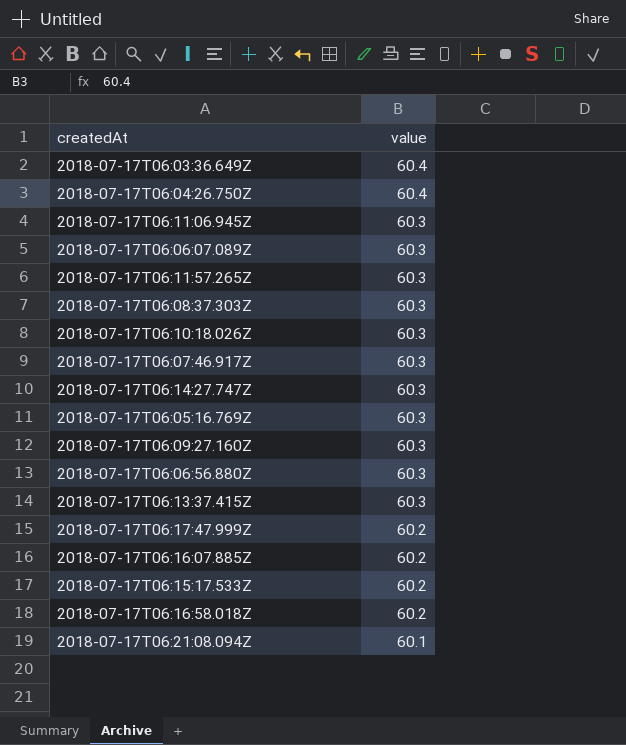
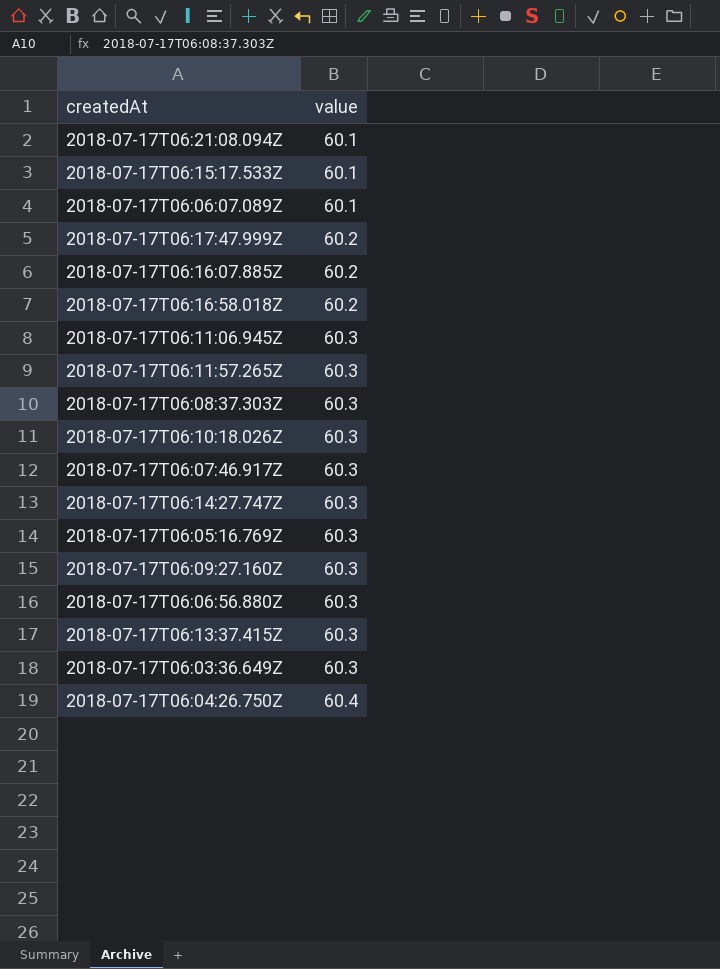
row order: value descending -> value ascending
2018-07-17T06:15:17.533Z | value: 60.2 -> 60.1
2018-07-17T06:06:07.089Z | value: 60.3 -> 60.1
2018-07-17T06:03:36.649Z | value: 60.4 -> 60.3

